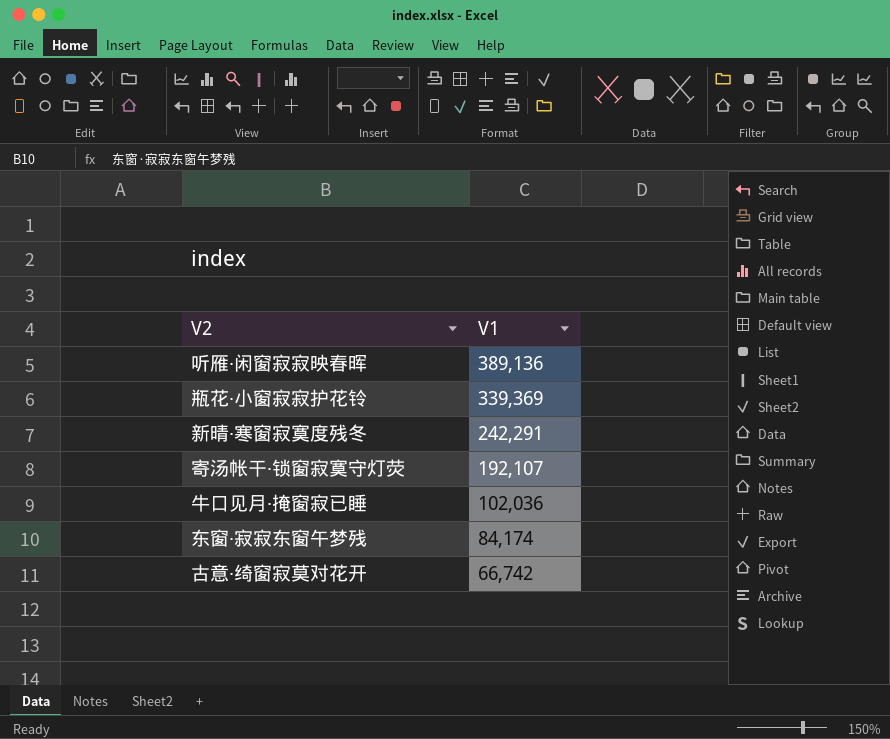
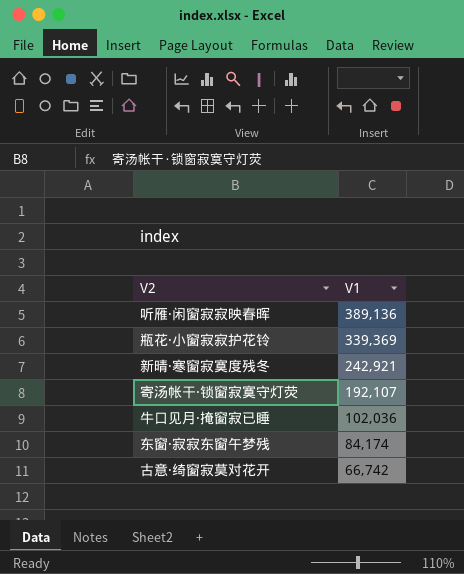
新晴·寒窗寂寞度残冬 | V1: 242,291 -> 242,921

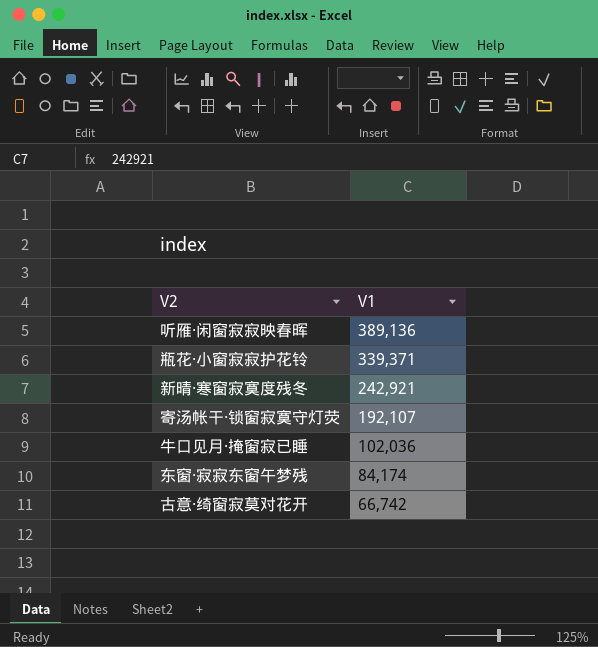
瓶花·小窗寂寂护花铃 | V1: 339,369 -> 339,371

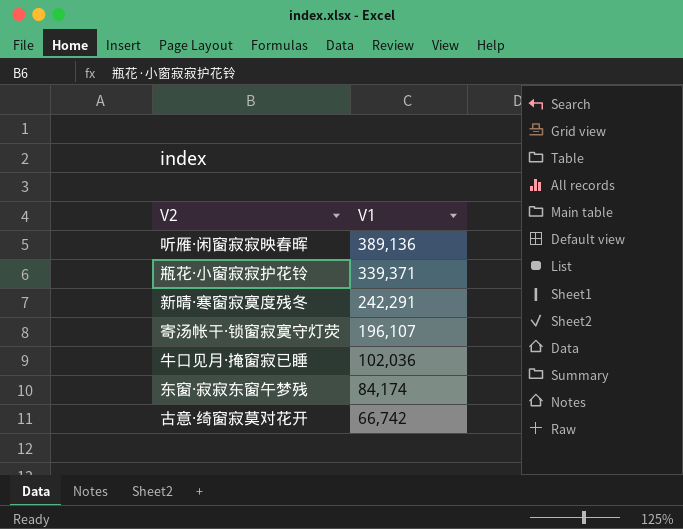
新晴·寒窗寂寞度残冬 | V1: 242,921 -> 242,291
寄汤帐干·锁窗寂寞守灯荧 | V1: 192,107 -> 196,107

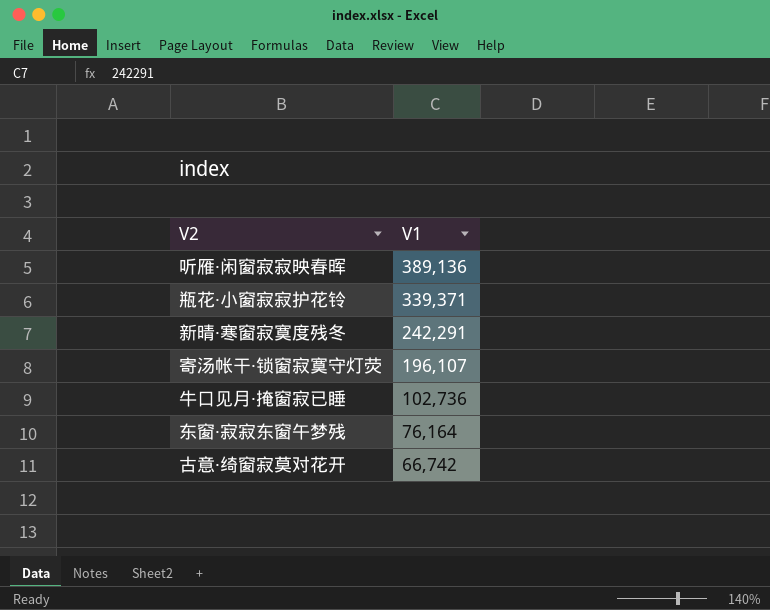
牛口见月·掩窗寂已睡 | V1: 102,036 -> 102,736
东窗·寂寂东窗午梦残 | V1: 84,174 -> 76,164

